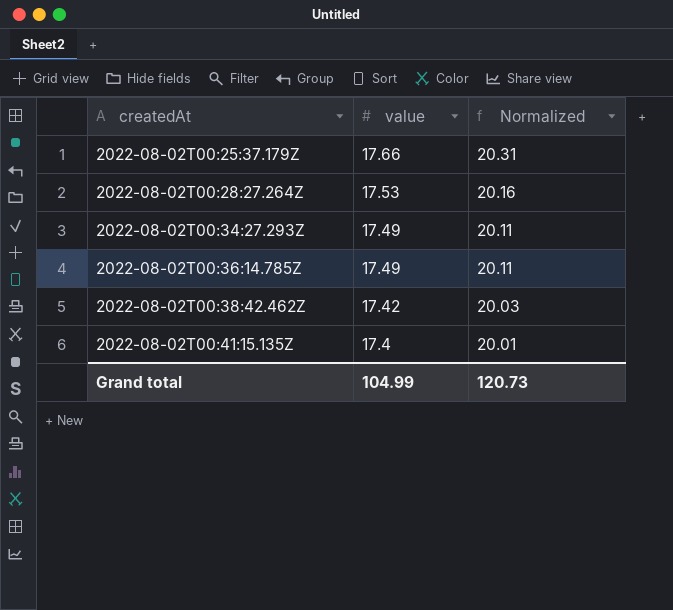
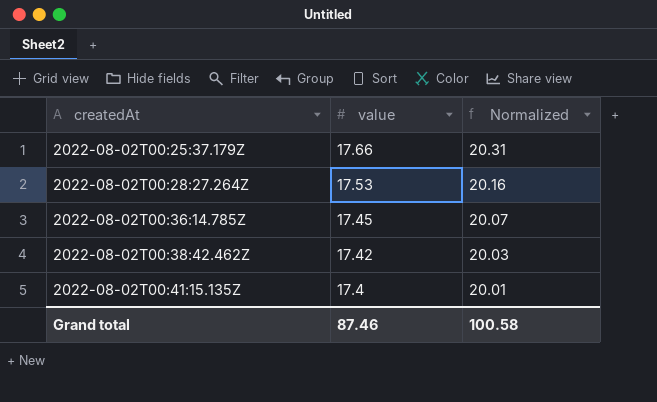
row 2022-08-02T00:34:27.293Z: 17.49 | 20.11 -> none
2022-08-02T00:36:14.785Z | value: 17.49 -> 17.45
2022-08-02T00:36:14.785Z | Normalized: 20.11 -> 20.07
Grand total | value: 104.99 -> 87.46
Grand total | Normalized: 120.73 -> 100.58

